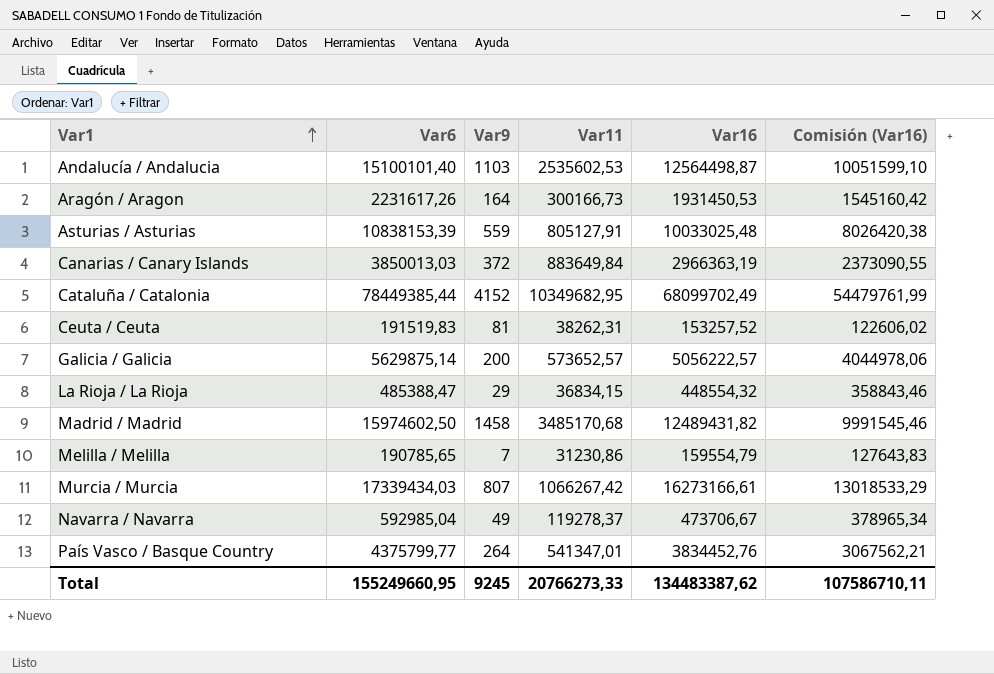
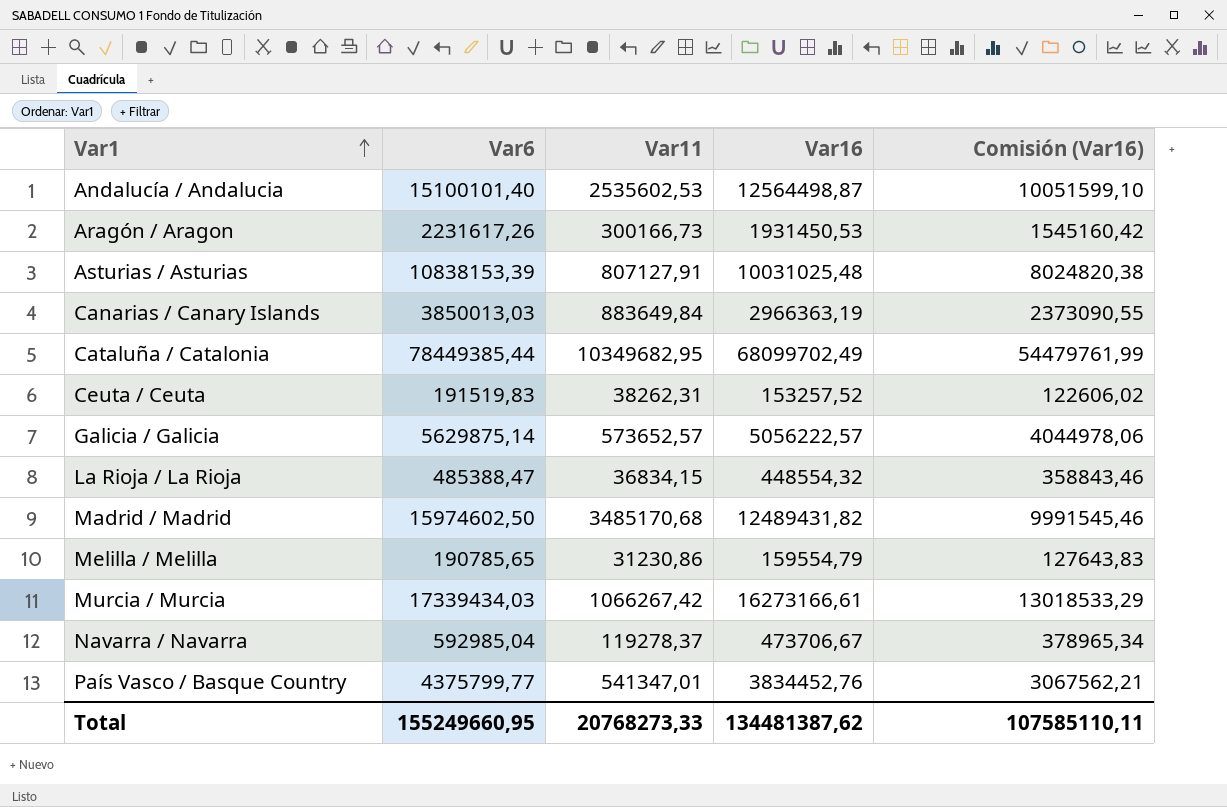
column Var9 | position: 3 -> none
Asturias / Asturias | Var11: 805127,91 -> 807127,91
Asturias / Asturias | Var16: 10033025,48 -> 10031025,48
Asturias / Asturias | Comisión (Var16): 8026420,38 -> 8024820,38
Total | Var11: 20766273,33 -> 20768273,33
Total | Var16: 134483387,62 -> 134481387,62
Total | Comisión (Var16): 107586710,11 -> 107585110,11

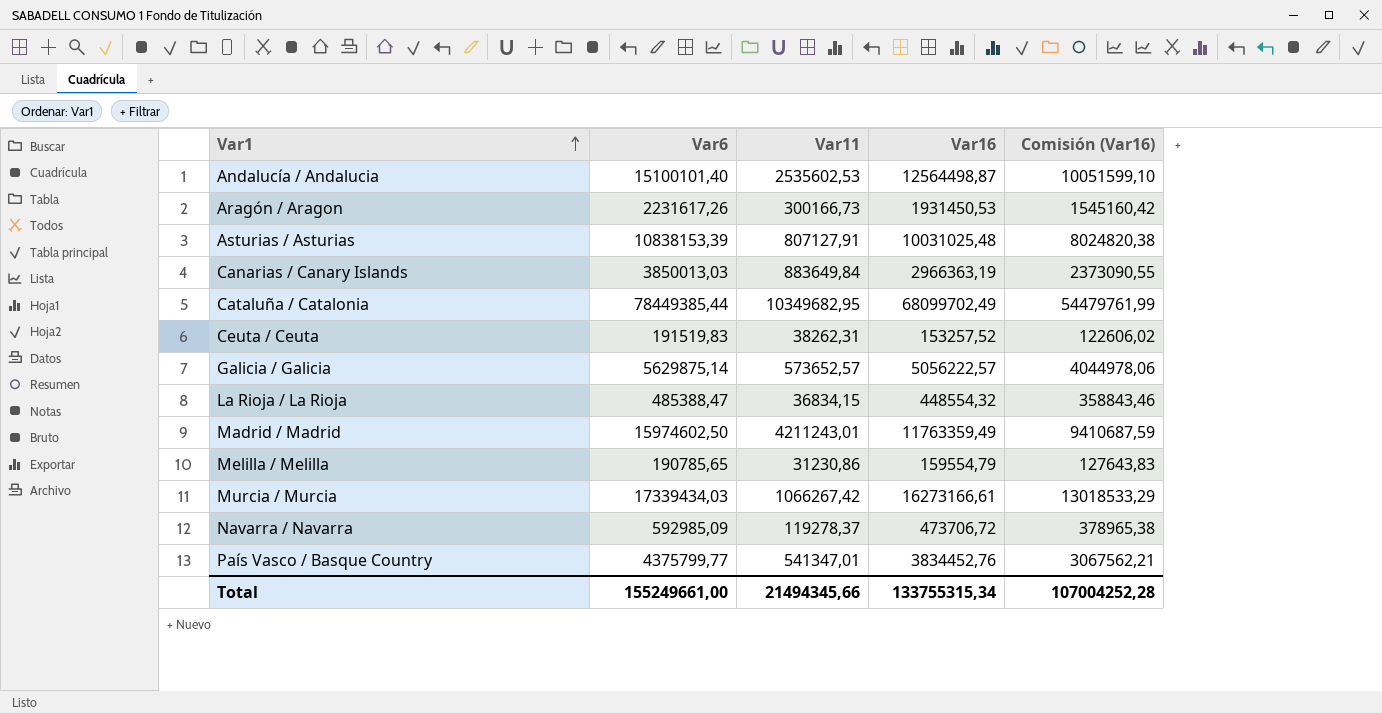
Madrid / Madrid | Var11: 3485170,68 -> 4211243,01
Madrid / Madrid | Var16: 12489431,82 -> 11763359,49
Madrid / Madrid | Comisión (Var16): 9991545,46 -> 9410687,59
Navarra / Navarra | Var6: 592985,04 -> 592985,09
Navarra / Navarra | Var16: 473706,67 -> 473706,72
Navarra / Navarra | Comisión (Var16): 378965,34 -> 378965,38
Total | Var6: 155249660,95 -> 155249661,00
Total | Var11: 20768273,33 -> 21494345,66
Total | Var16: 134481387,62 -> 133755315,34
Total | Comisión (Var16): 107585110,11 -> 107004252,28

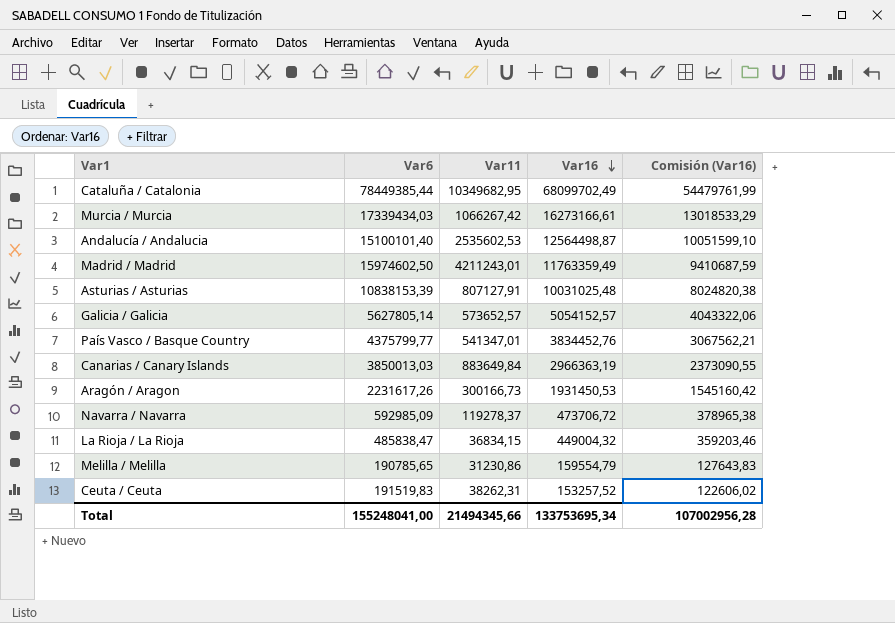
row order: Var1 ascending -> Var16 descending
Galicia / Galicia | Var6: 5629875,14 -> 5627805,14
Galicia / Galicia | Var16: 5056222,57 -> 5054152,57
Galicia / Galicia | Comisión (Var16): 4044978,06 -> 4043322,06
La Rioja / La Rioja | Var6: 485388,47 -> 485838,47
La Rioja / La Rioja | Var16: 448554,32 -> 449004,32
La Rioja / La Rioja | Comisión (Var16): 358843,46 -> 359203,46
Total | Var6: 155249661,00 -> 155248041,00
Total | Var16: 133755315,34 -> 133753695,34
Total | Comisión (Var16): 107004252,28 -> 107002956,28

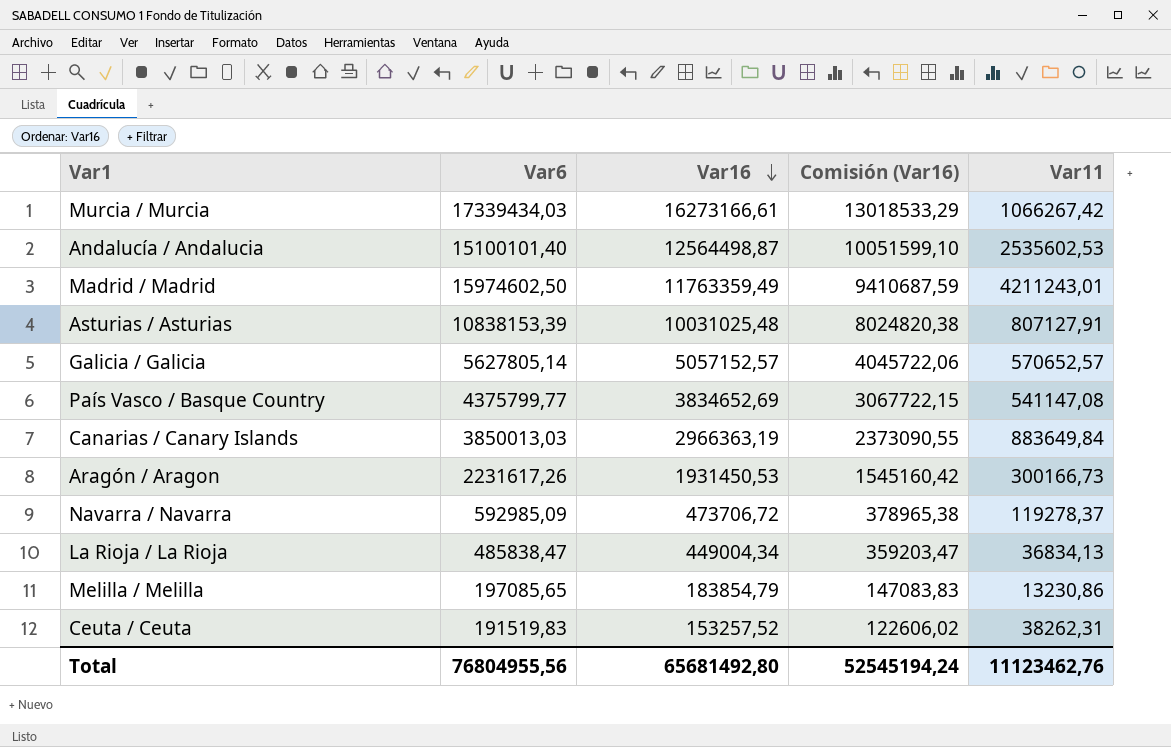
column Var11 | position: 3 -> 5
row Cataluña / Catalonia: 78449385,44 | 10349682,95 | 68099702,49 | 54479761,99 -> none
Galicia / Galicia | Var16: 5054152,57 -> 5057152,57
Galicia / Galicia | Comisión (Var16): 4043322,06 -> 4045722,06
Galicia / Galicia | Var11: 573652,57 -> 570652,57
País Vasco / Basque Country | Var16: 3834452,76 -> 3834652,69
País Vasco / Basque Country | Comisión (Var16): 3067562,21 -> 3067722,15
País Vasco / Basque Country | Var11: 541347,01 -> 541147,08
La Rioja / La Rioja | Var16: 449004,32 -> 449004,34
La Rioja / La Rioja | Comisión (Var16): 359203,46 -> 359203,47
La Rioja / La Rioja | Var11: 36834,15 -> 36834,13
Melilla / Melilla | Var6: 190785,65 -> 197085,65
Melilla / Melilla | Var16: 159554,79 -> 183854,79
Melilla / Melilla | Comisión (Var16): 127643,83 -> 147083,83
Melilla / Melilla | Var11: 31230,86 -> 13230,86
Total | Var6: 155248041,00 -> 76804955,56
Total | Var16: 133753695,34 -> 65681492,80
Total | Comisión (Var16): 107002956,28 -> 52545194,24
Total | Var11: 21494345,66 -> 11123462,76

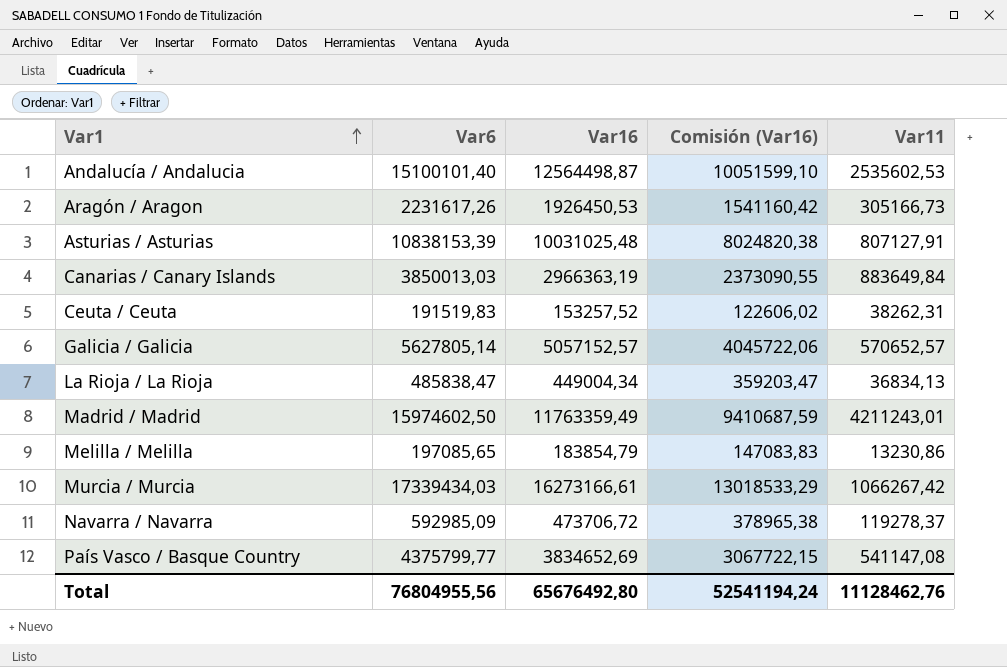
row order: Var16 descending -> Var1 ascending
Aragón / Aragon | Var16: 1931450,53 -> 1926450,53
Aragón / Aragon | Comisión (Var16): 1545160,42 -> 1541160,42
Aragón / Aragon | Var11: 300166,73 -> 305166,73
Total | Var16: 65681492,80 -> 65676492,80
Total | Comisión (Var16): 52545194,24 -> 52541194,24
Total | Var11: 11123462,76 -> 11128462,76

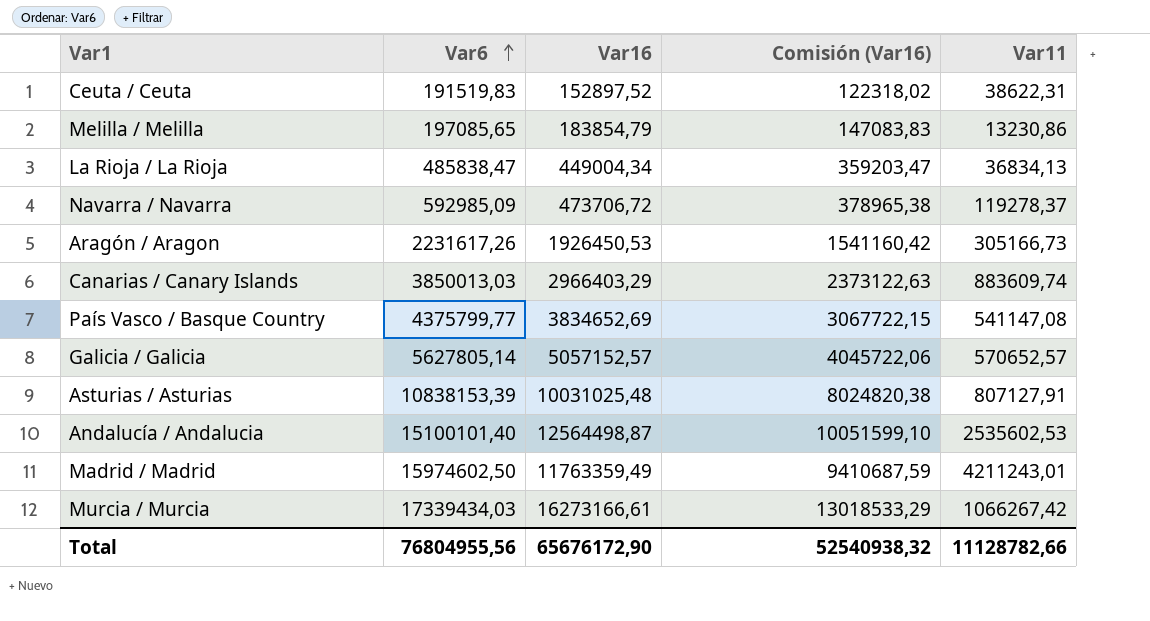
row order: Var1 ascending -> Var6 ascending
Ceuta / Ceuta | Var16: 153257,52 -> 152897,52
Ceuta / Ceuta | Comisión (Var16): 122606,02 -> 122318,02
Ceuta / Ceuta | Var11: 38262,31 -> 38622,31
Canarias / Canary Islands | Var16: 2966363,19 -> 2966403,29
Canarias / Canary Islands | Comisión (Var16): 2373090,55 -> 2373122,63
Canarias / Canary Islands | Var11: 883649,84 -> 883609,74
Total | Var16: 65676492,80 -> 65676172,90
Total | Comisión (Var16): 52541194,24 -> 52540938,32
Total | Var11: 11128462,76 -> 11128782,66

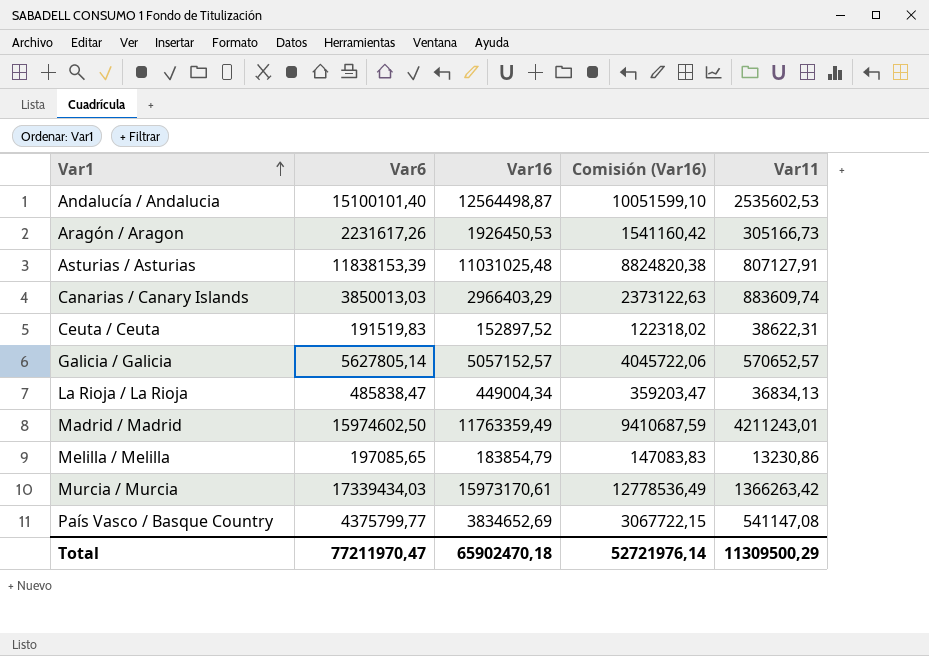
row order: Var6 ascending -> Var1 ascending
row Navarra / Navarra: 592985,09 | 473706,72 | 378965,38 | 119278,37 -> none
Asturias / Asturias | Var6: 10838153,39 -> 11838153,39
Asturias / Asturias | Var16: 10031025,48 -> 11031025,48
Asturias / Asturias | Comisión (Var16): 8024820,38 -> 8824820,38
Murcia / Murcia | Var16: 16273166,61 -> 15973170,61
Murcia / Murcia | Comisión (Var16): 13018533,29 -> 12778536,49
Murcia / Murcia | Var11: 1066267,42 -> 1366263,42
Total | Var6: 76804955,56 -> 77211970,47
Total | Var16: 65676172,90 -> 65902470,18
Total | Comisión (Var16): 52540938,32 -> 52721976,14
Total | Var11: 11128782,66 -> 11309500,29

